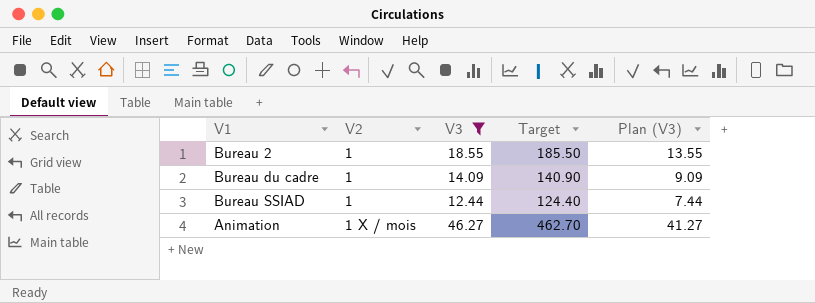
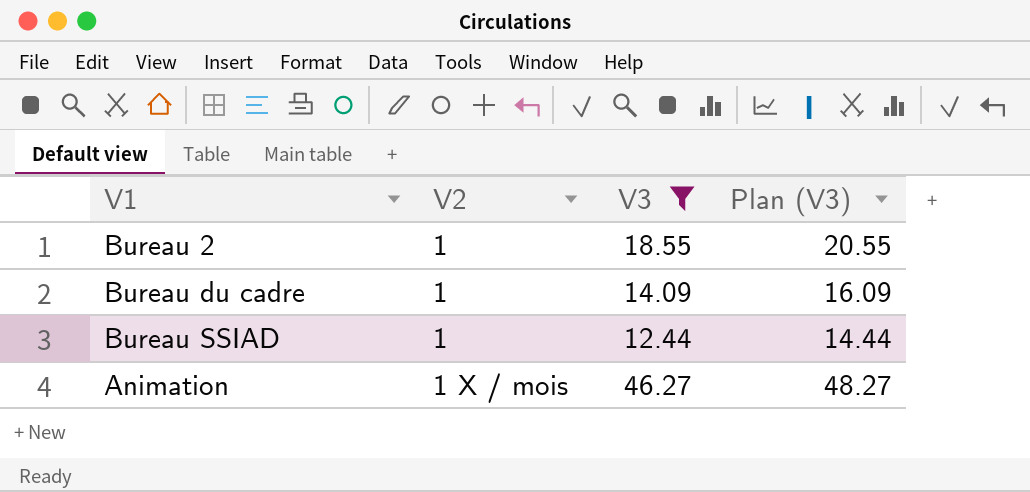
column Target | formula: [V3] * 10 -> none
column Plan (V3) | formula: [V3] - 5 -> [V3] + 2

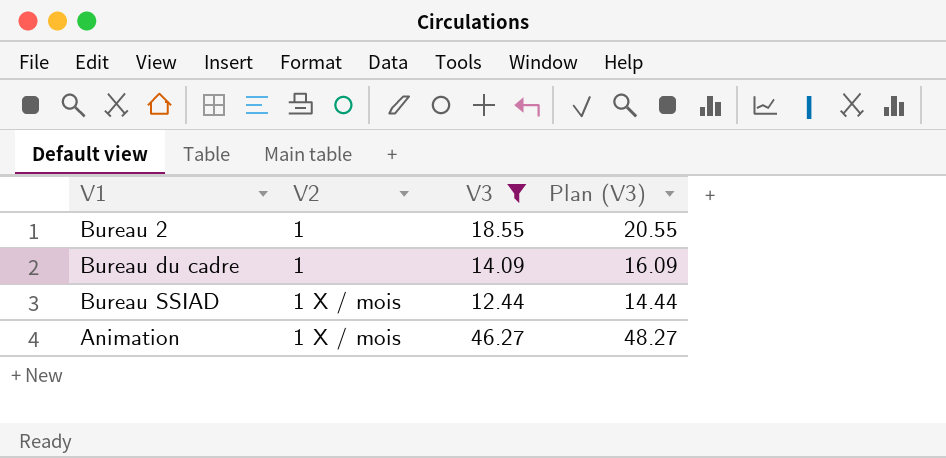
Bureau SSIAD | V2: 1 -> 1 X / mois

